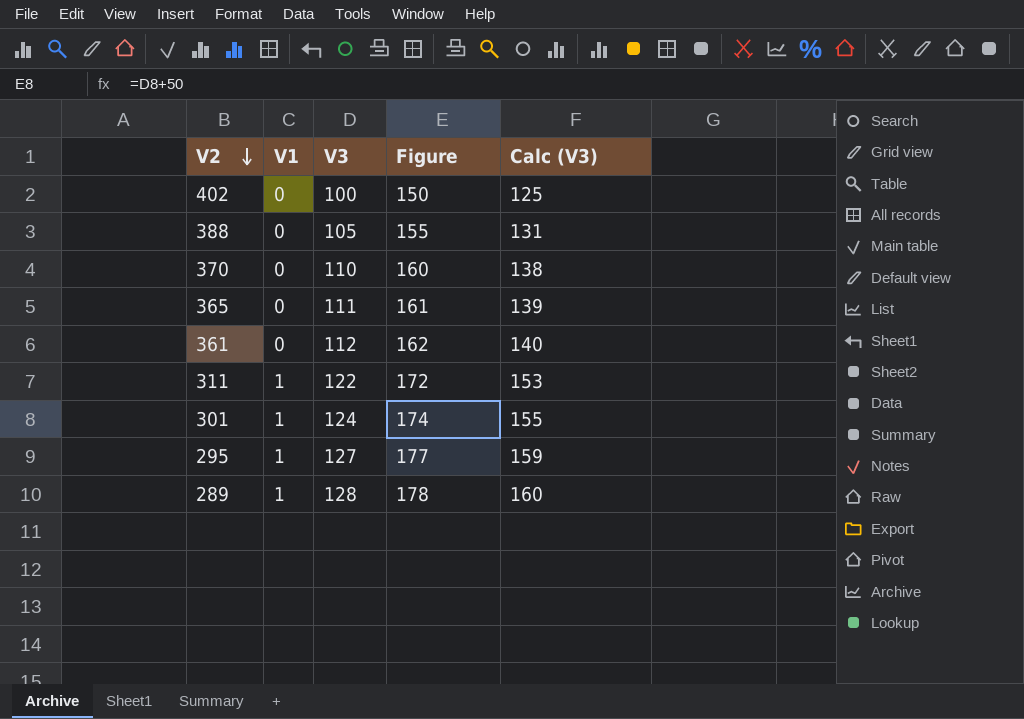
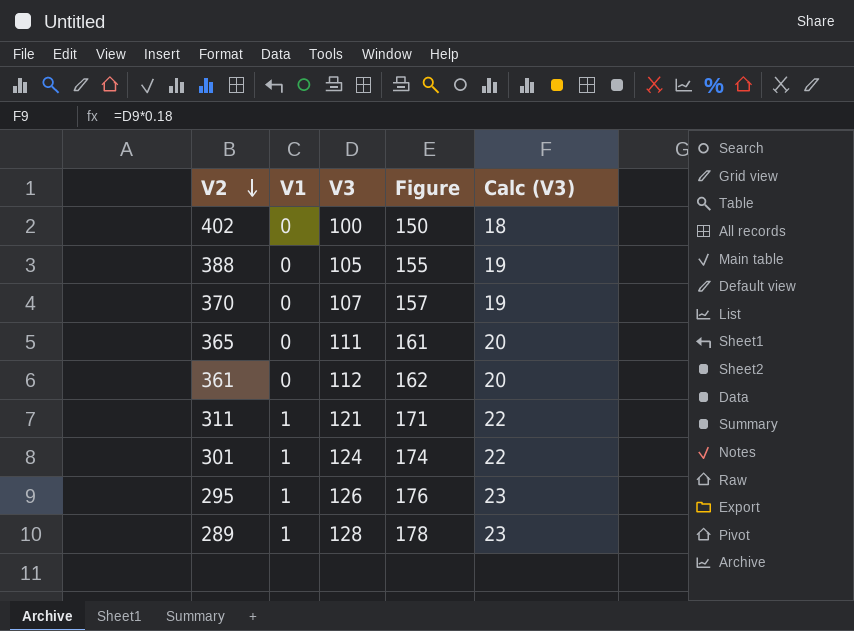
column Calc (V3) | formula: [V3] * 1.25 -> [V3] * 0.18
370 | V3: 110 -> 107
370 | Figure: 160 -> 157
311 | V3: 122 -> 121
311 | Figure: 172 -> 171
295 | V3: 127 -> 126
295 | Figure: 177 -> 176

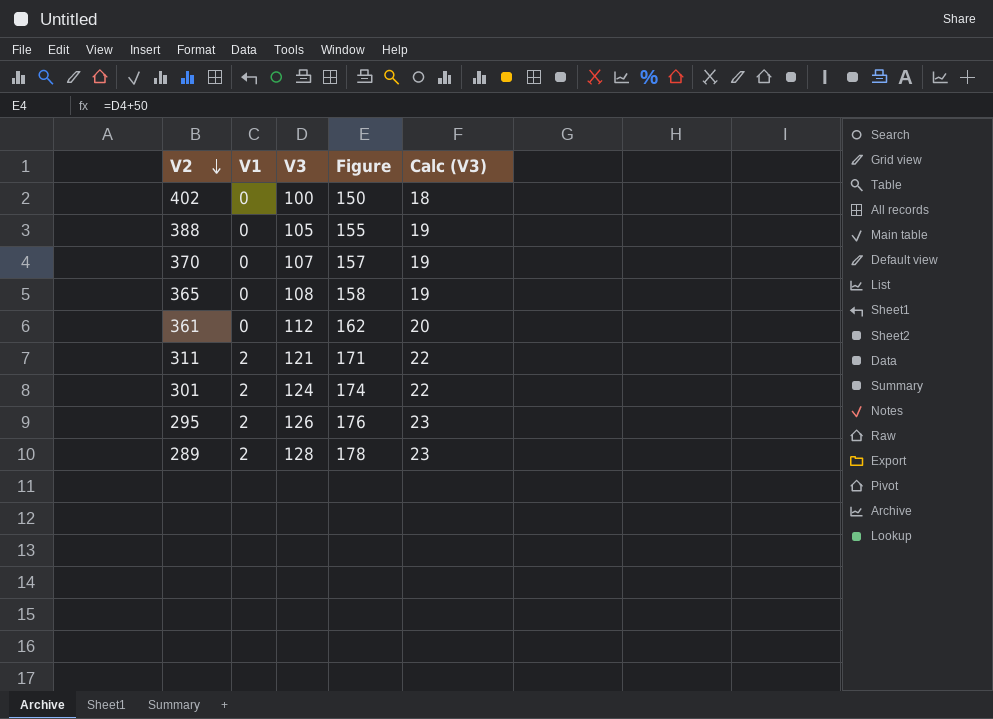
365 | V3: 111 -> 108
365 | Figure: 161 -> 158
365 | Calc (V3): 20 -> 19
311 | V1: 1 -> 2
301 | V1: 1 -> 2
295 | V1: 1 -> 2
289 | V1: 1 -> 2

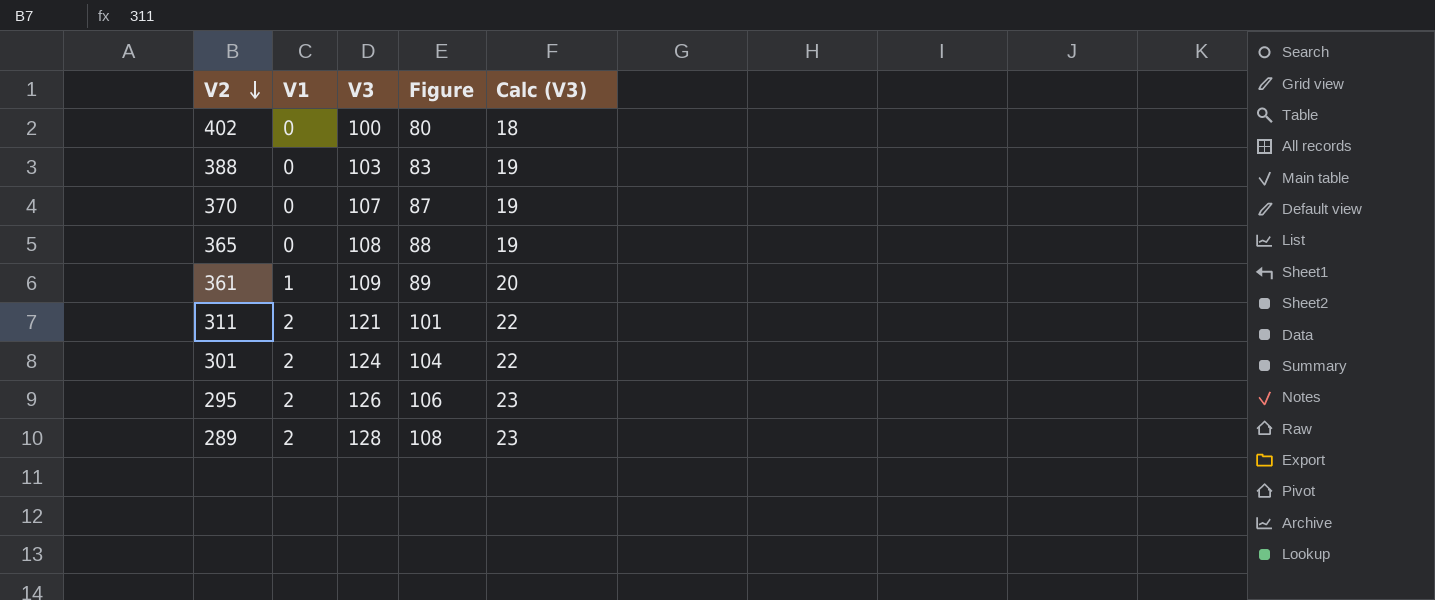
column Figure | formula: [V3] + 50 -> [V3] - 20
388 | V3: 105 -> 103
361 | V1: 0 -> 1
361 | V3: 112 -> 109

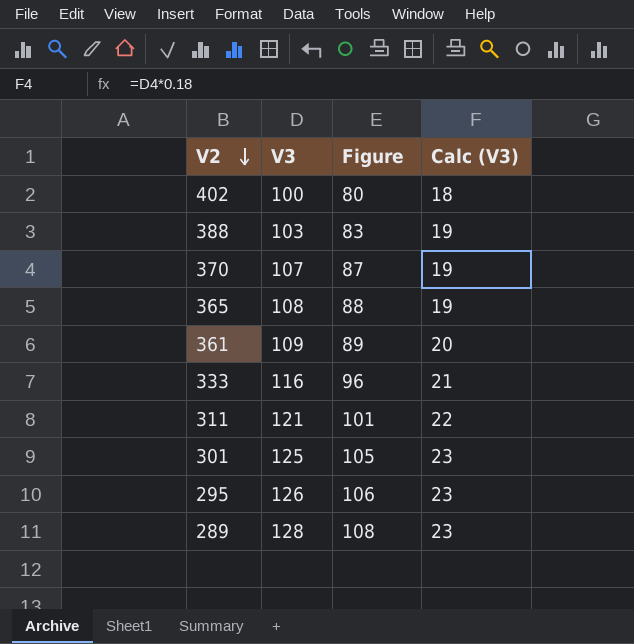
column V1 | position: 2 -> none
row 333: none -> 116 | 96 | 21
301 | V3: 124 -> 125
301 | Figure: 104 -> 105
301 | Calc (V3): 22 -> 23

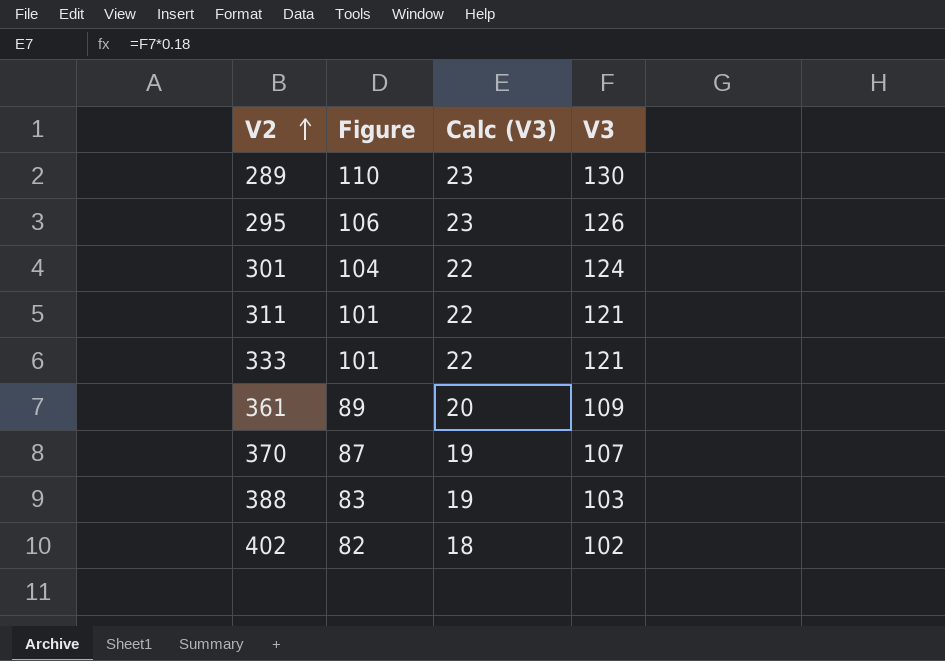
row order: V2 descending -> V2 ascending
column V3 | position: 2 -> 4
row 365: 108 | 88 | 19 -> none
289 | Figure: 108 -> 110
289 | V3: 128 -> 130
301 | Figure: 105 -> 104
301 | Calc (V3): 23 -> 22
301 | V3: 125 -> 124
333 | Figure: 96 -> 101
333 | Calc (V3): 21 -> 22
333 | V3: 116 -> 121
402 | Figure: 80 -> 82
402 | V3: 100 -> 102

